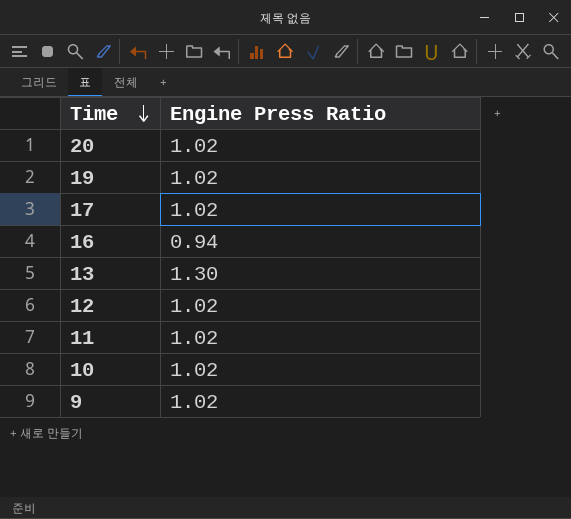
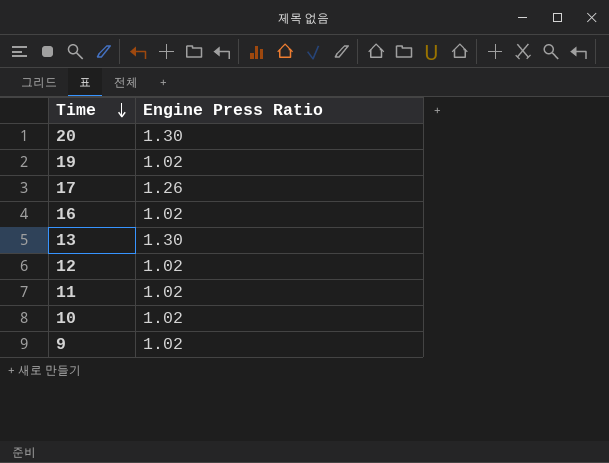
20 | Engine Press Ratio: 1.02 -> 1.30
17 | Engine Press Ratio: 1.02 -> 1.26
16 | Engine Press Ratio: 0.94 -> 1.02

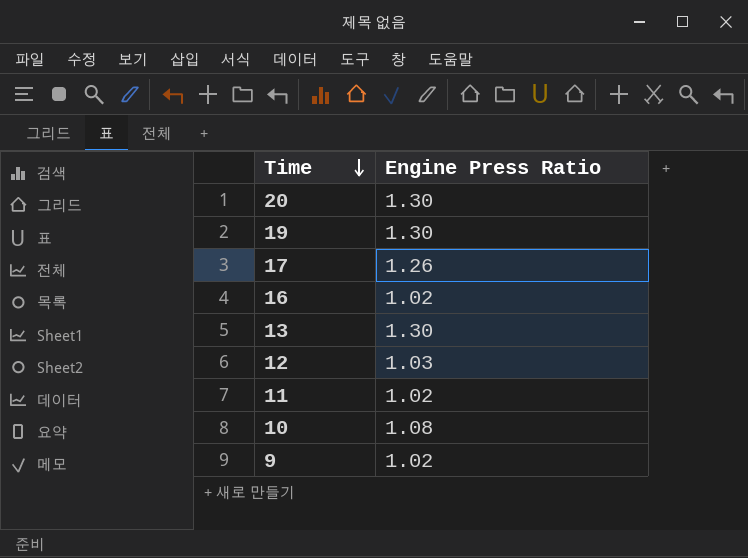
19 | Engine Press Ratio: 1.02 -> 1.30
12 | Engine Press Ratio: 1.02 -> 1.03
10 | Engine Press Ratio: 1.02 -> 1.08

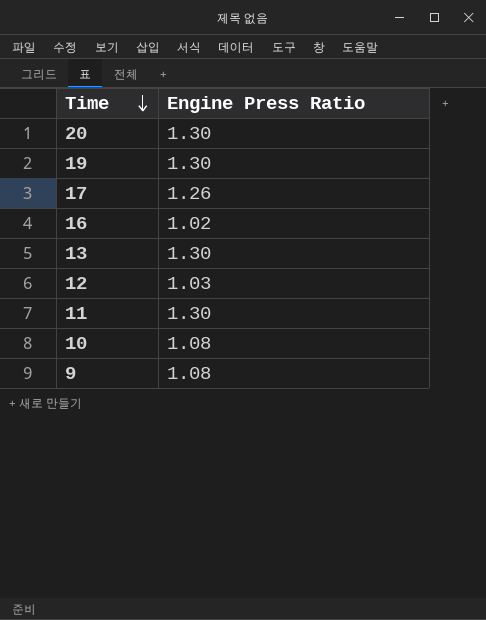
11 | Engine Press Ratio: 1.02 -> 1.30
9 | Engine Press Ratio: 1.02 -> 1.08

